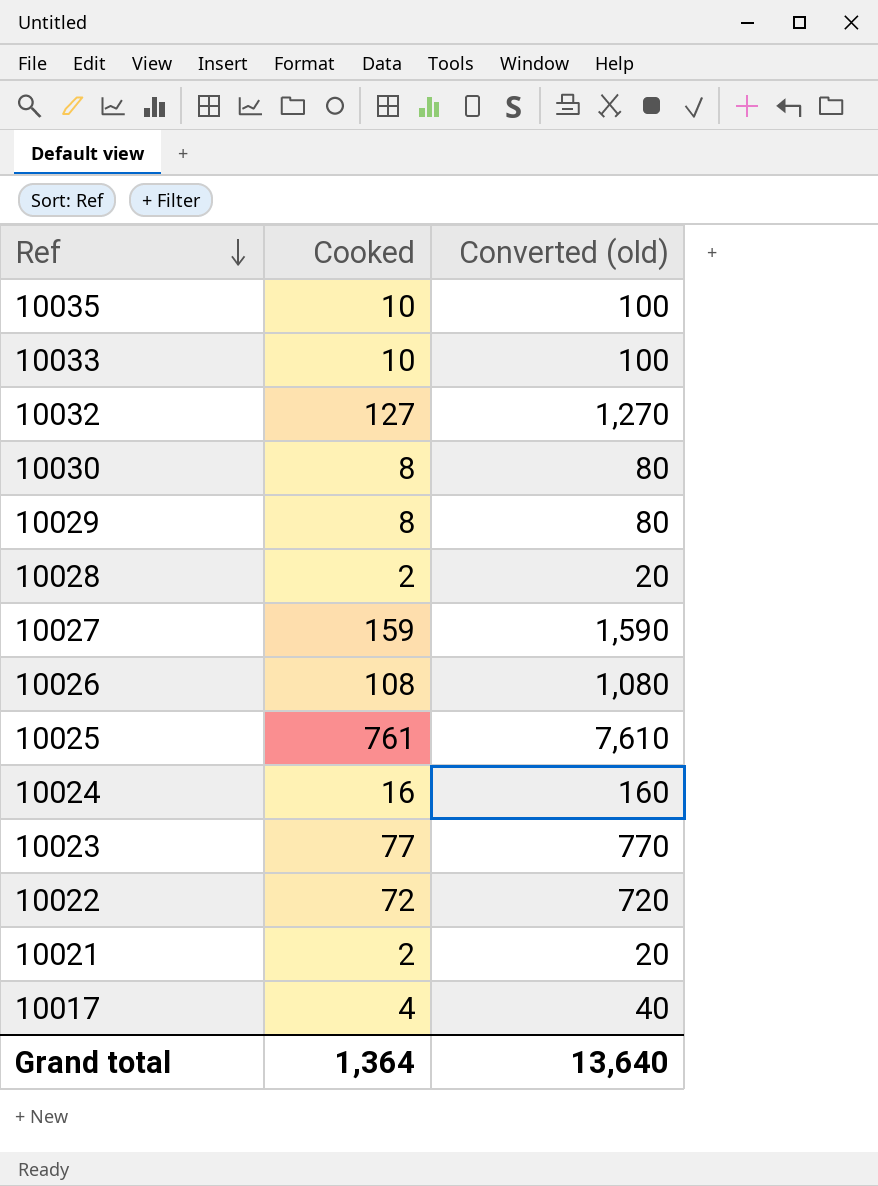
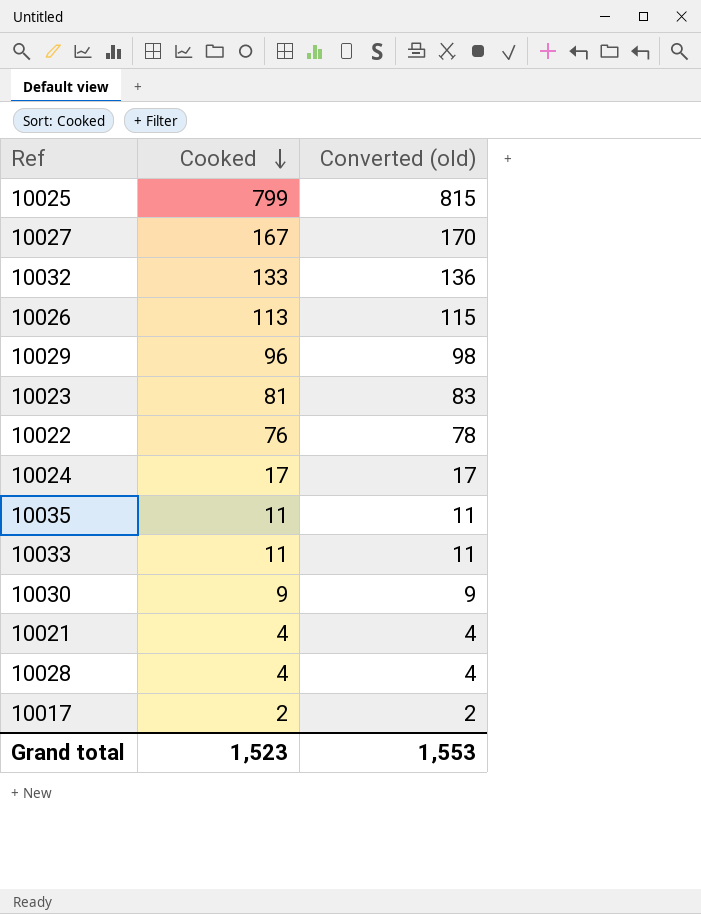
row order: Ref descending -> Cooked descending
column Converted (old) | formula: [Cooked] * 10 -> [Cooked] * 1.02
10025 | Cooked: 761 -> 799
10027 | Cooked: 159 -> 167
10032 | Cooked: 127 -> 133
10026 | Cooked: 108 -> 113
10029 | Cooked: 8 -> 96
10023 | Cooked: 77 -> 81
10022 | Cooked: 72 -> 76
10024 | Cooked: 16 -> 17
10035 | Cooked: 10 -> 11
10033 | Cooked: 10 -> 11
10030 | Cooked: 8 -> 9
10021 | Cooked: 2 -> 4
10028 | Cooked: 2 -> 4
10017 | Cooked: 4 -> 2
Grand total | Cooked: 1,364 -> 1,523
Grand total | Converted (old): 13,640 -> 1,553

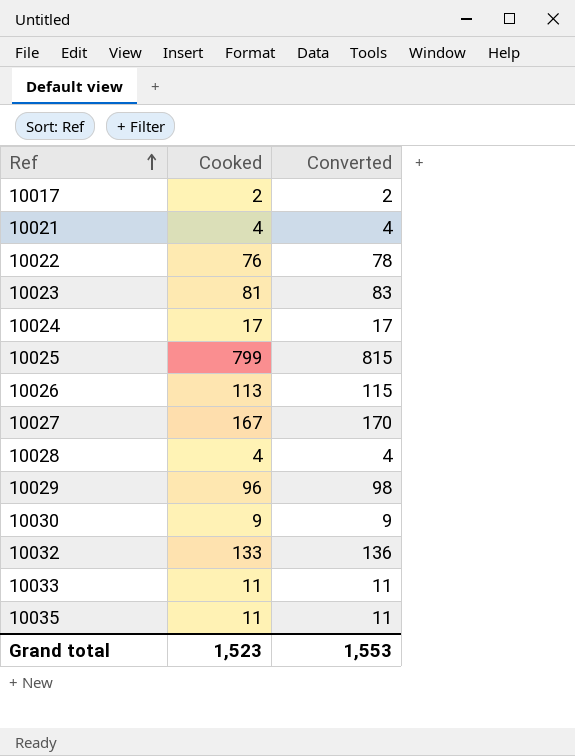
row order: Cooked descending -> Ref ascending
column name: Converted (old) -> Converted

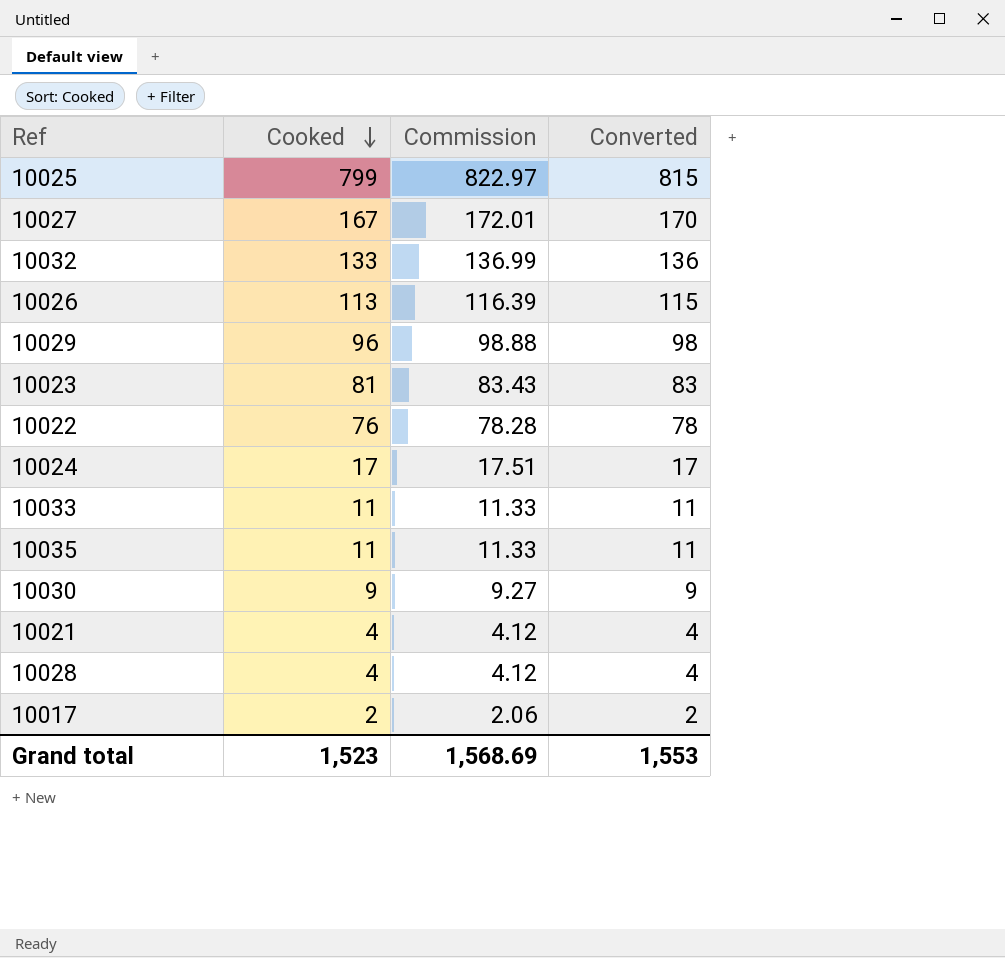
row order: Ref ascending -> Cooked descending
column Commission | formula: none -> [Cooked] * 1.03

